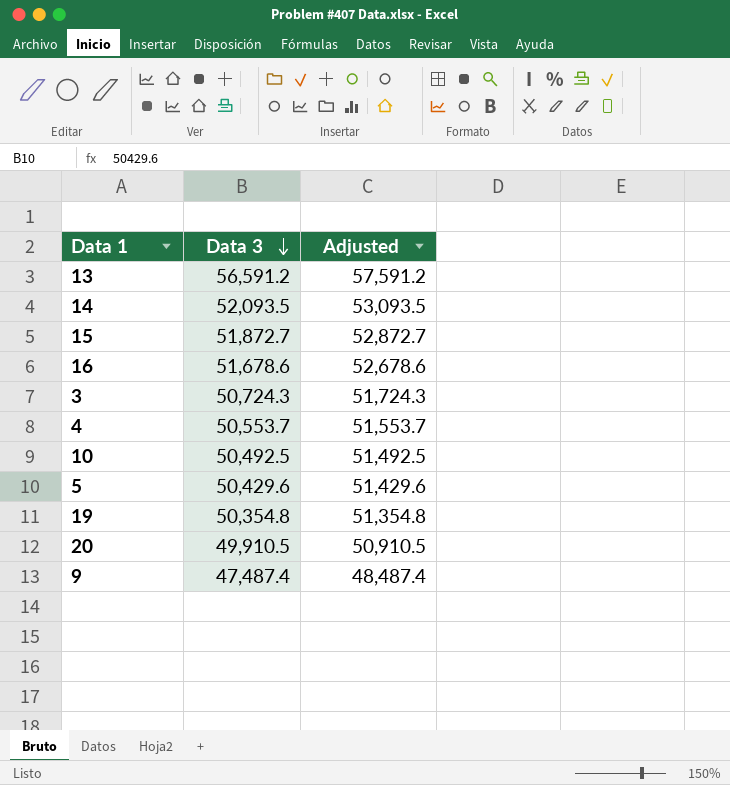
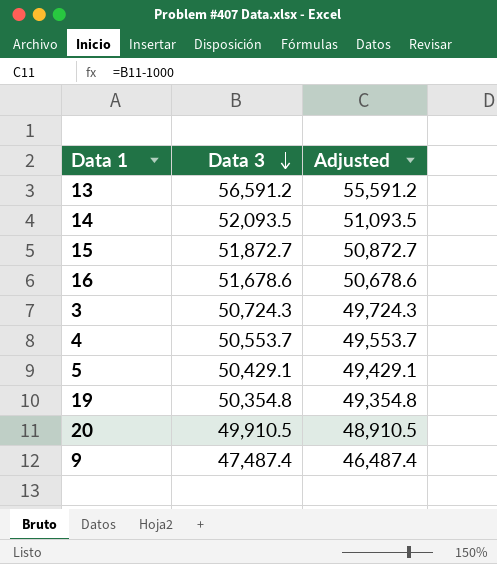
column Adjusted | formula: [Data 3] + 1000 -> [Data 3] - 1000
row 10: 50,492.5 | 51,492.5 -> none
5 | Data 3: 50,429.6 -> 50,429.1

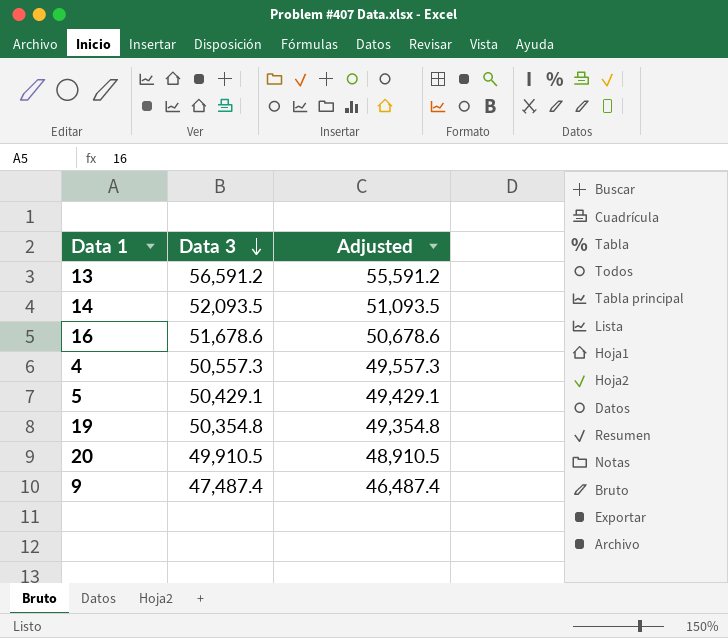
row 15: 51,872.7 | 50,872.7 -> none
row 3: 50,724.3 | 49,724.3 -> none
4 | Data 3: 50,553.7 -> 50,557.3
4 | Adjusted: 49,553.7 -> 49,557.3

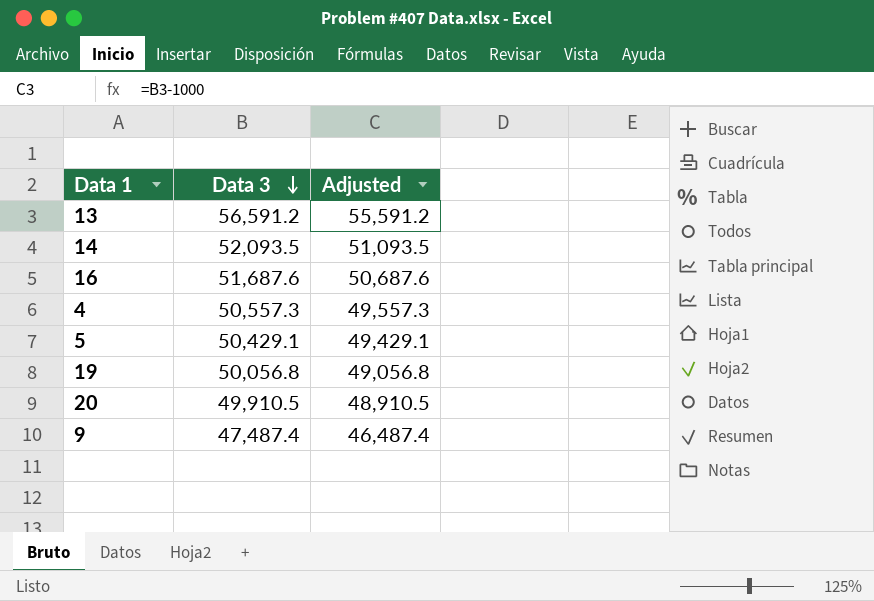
16 | Data 3: 51,678.6 -> 51,687.6
16 | Adjusted: 50,678.6 -> 50,687.6
19 | Data 3: 50,354.8 -> 50,056.8
19 | Adjusted: 49,354.8 -> 49,056.8

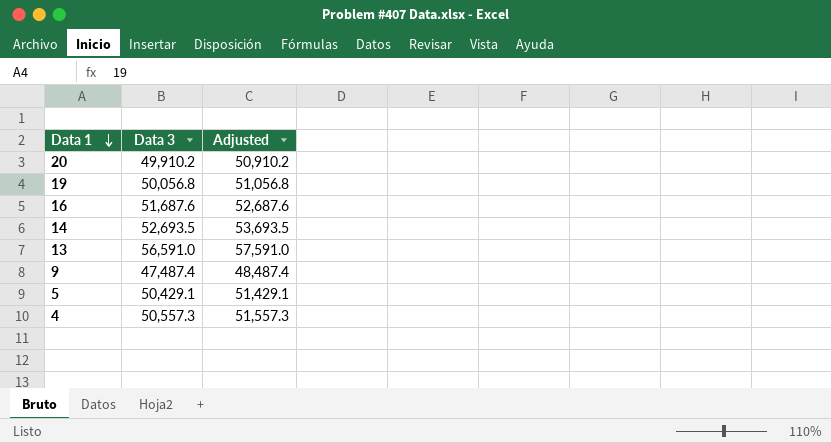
row order: Data 3 descending -> Data 1 descending
column Adjusted | formula: [Data 3] - 1000 -> [Data 3] + 1000
20 | Data 3: 49,910.5 -> 49,910.2
14 | Data 3: 52,093.5 -> 52,693.5
13 | Data 3: 56,591.2 -> 56,591.0

